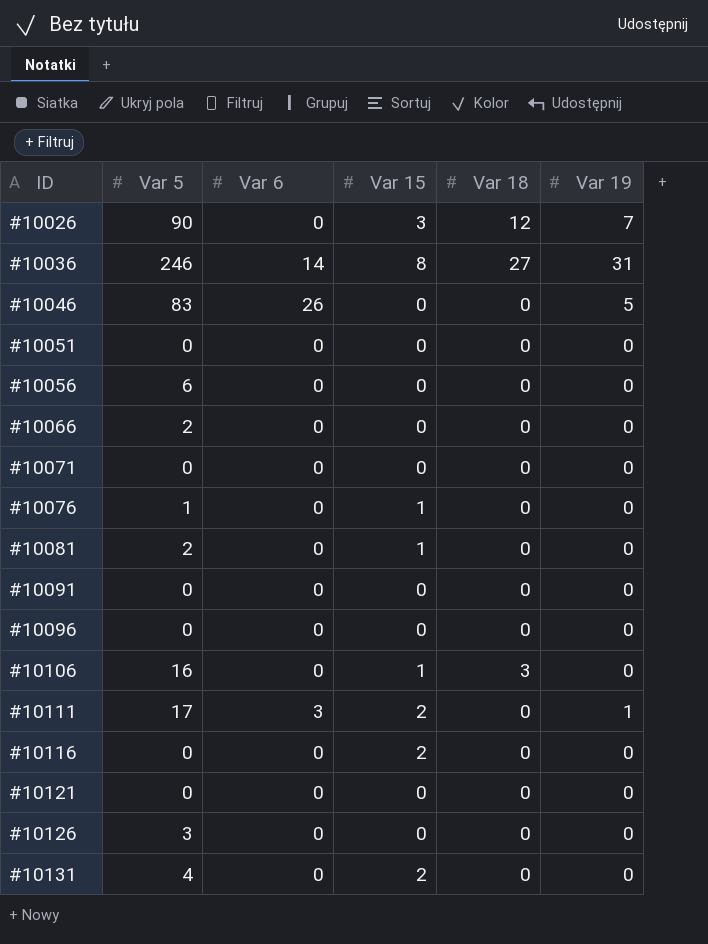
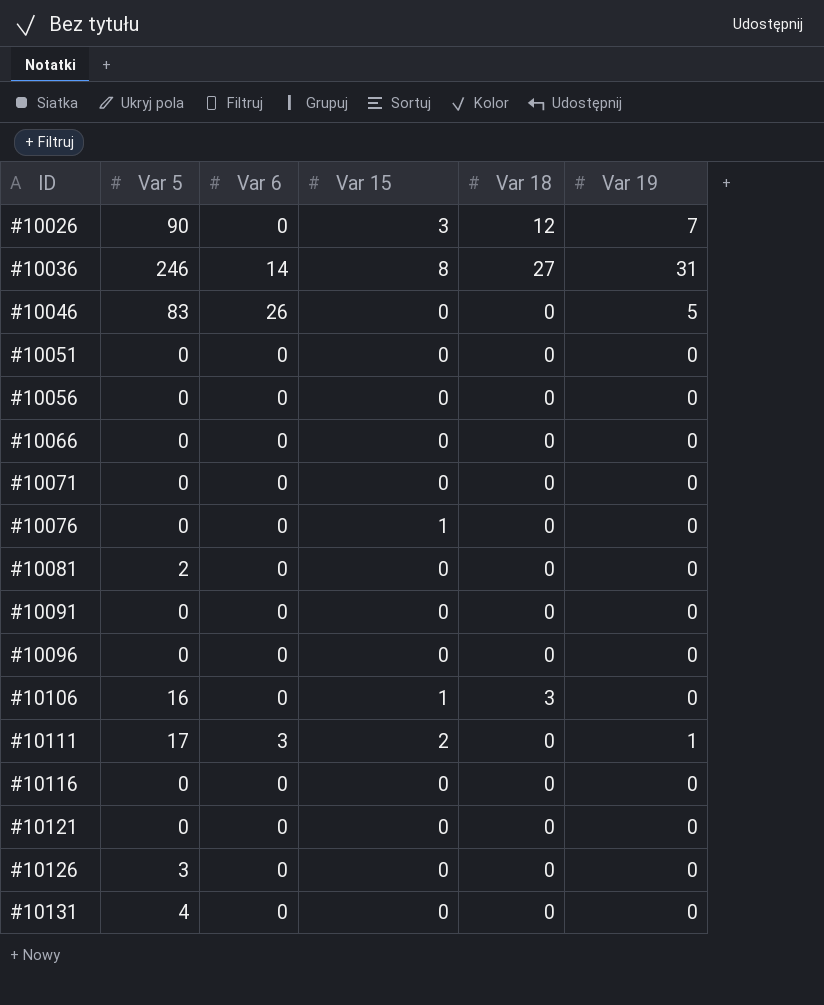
#10056 | Var 5: 6 -> 0
#10066 | Var 5: 2 -> 0
#10076 | Var 5: 1 -> 0
#10081 | Var 15: 1 -> 0
#10116 | Var 15: 2 -> 0
#10131 | Var 15: 2 -> 0

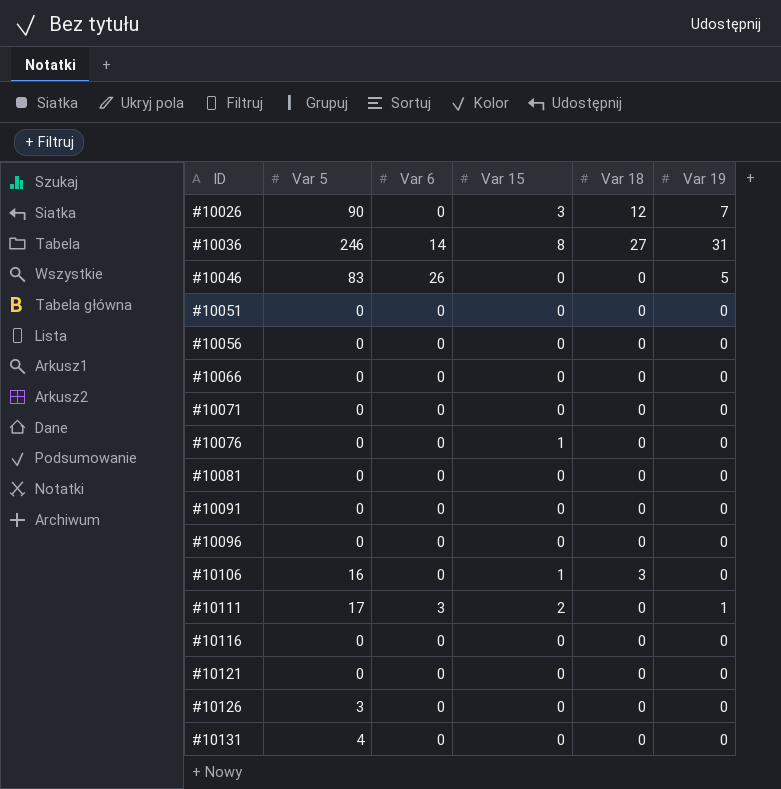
#10081 | Var 5: 2 -> 0

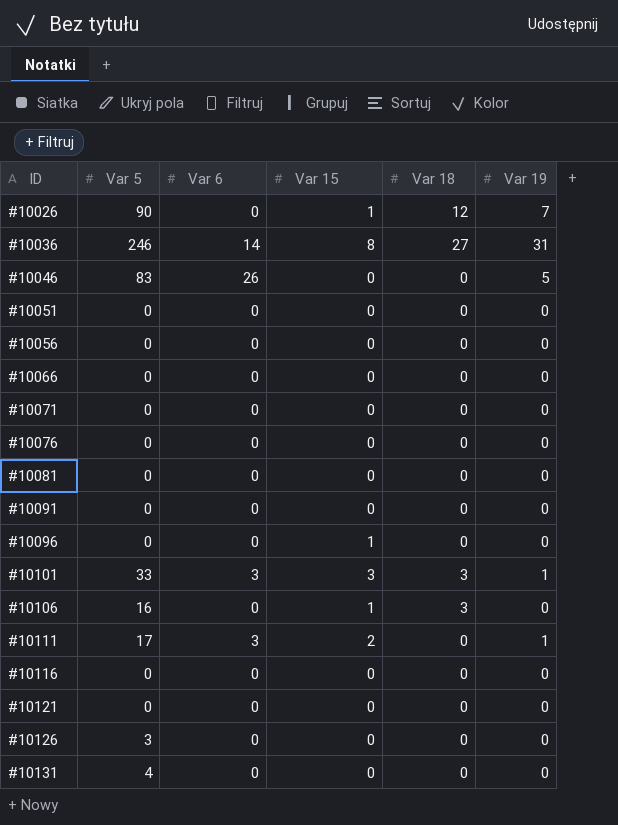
#10026 | Var 15: 3 -> 1
#10076 | Var 15: 1 -> 0
#10096 | Var 15: 0 -> 1
row #10101: none -> 33 | 3 | 3 | 3 | 1

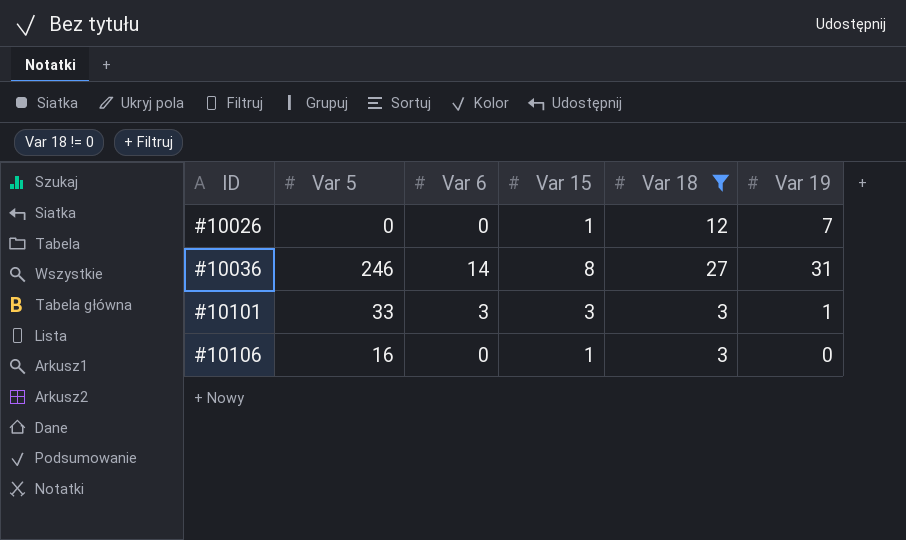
filter: none -> Var 18 != 0
#10026 | Var 5: 90 -> 0

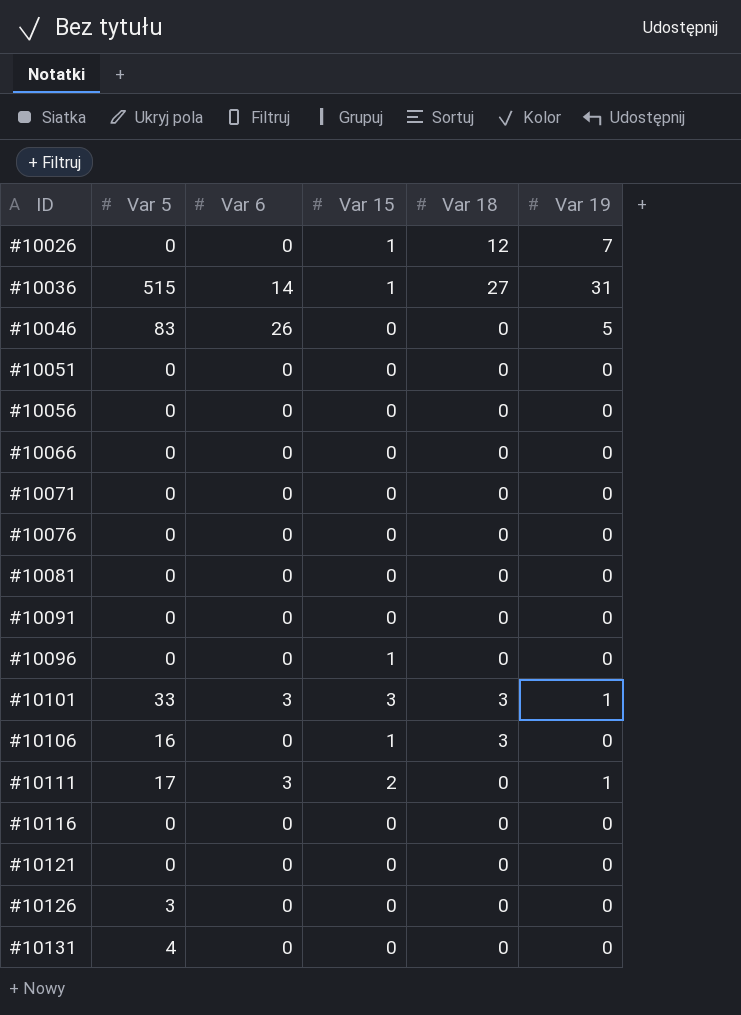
filter: Var 18 != 0 -> none
#10036 | Var 5: 246 -> 515
#10036 | Var 15: 8 -> 1

